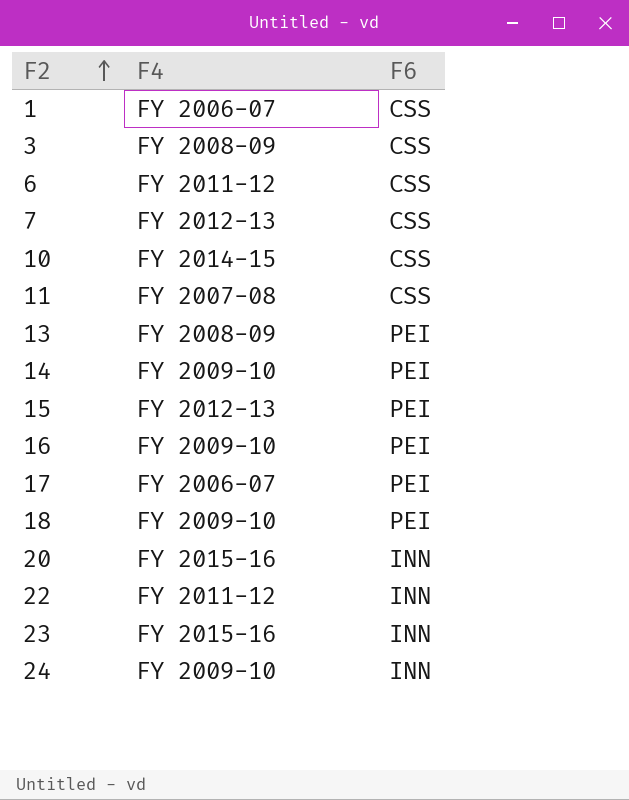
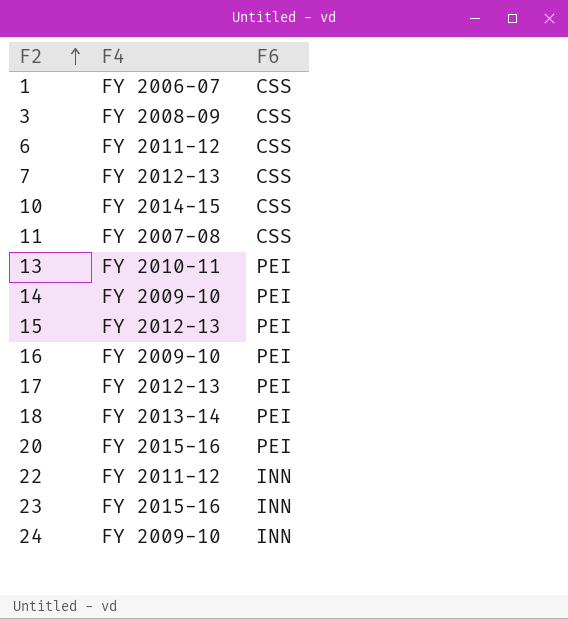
13 | F4: FY 2008-09 -> FY 2010-11
17 | F4: FY 2006-07 -> FY 2012-13
18 | F4: FY 2009-10 -> FY 2013-14
20 | F6: INN -> PEI

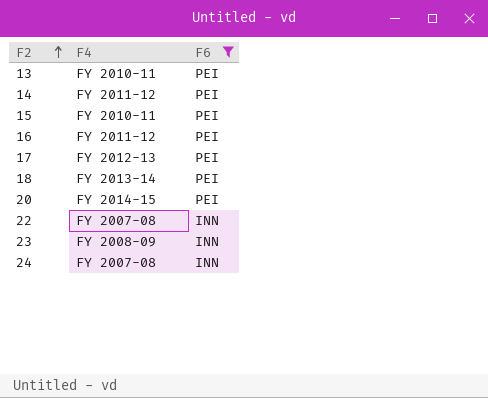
filter: none -> F6 != CSS
14 | F4: FY 2009-10 -> FY 2011-12
15 | F4: FY 2012-13 -> FY 2010-11
16 | F4: FY 2009-10 -> FY 2011-12
20 | F4: FY 2015-16 -> FY 2014-15
22 | F4: FY 2011-12 -> FY 2007-08
23 | F4: FY 2015-16 -> FY 2008-09
24 | F4: FY 2009-10 -> FY 2007-08

